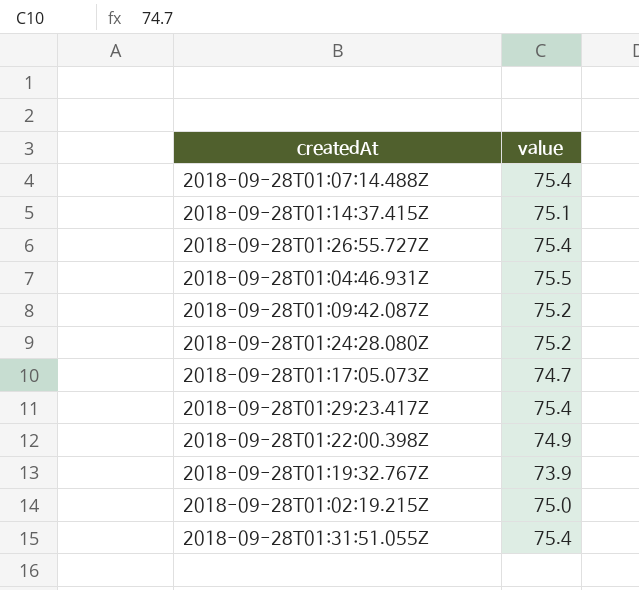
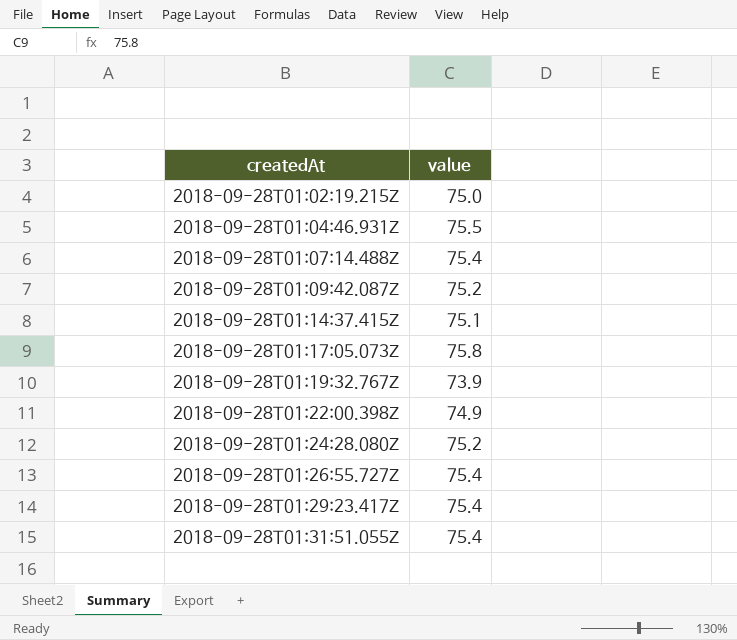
row order: none -> createdAt ascending
2018-09-28T01:17:05.073Z | value: 74.7 -> 75.8

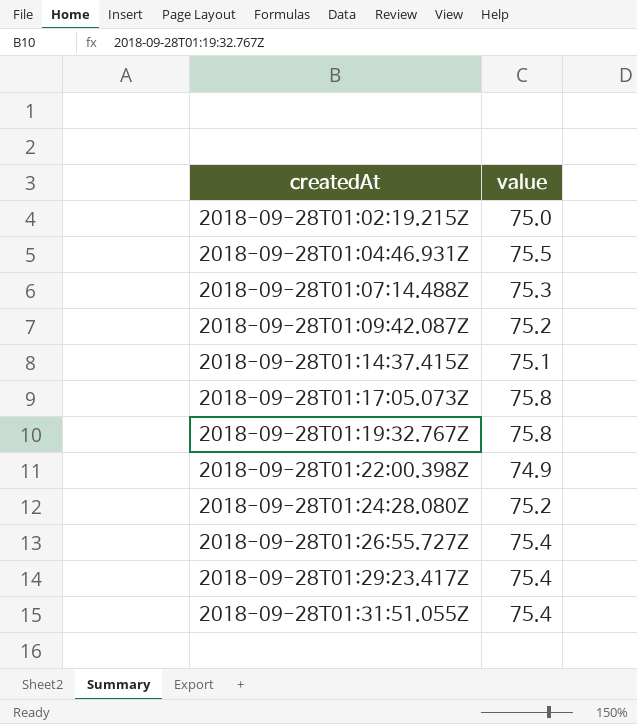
2018-09-28T01:07:14.488Z | value: 75.4 -> 75.3
2018-09-28T01:19:32.767Z | value: 73.9 -> 75.8

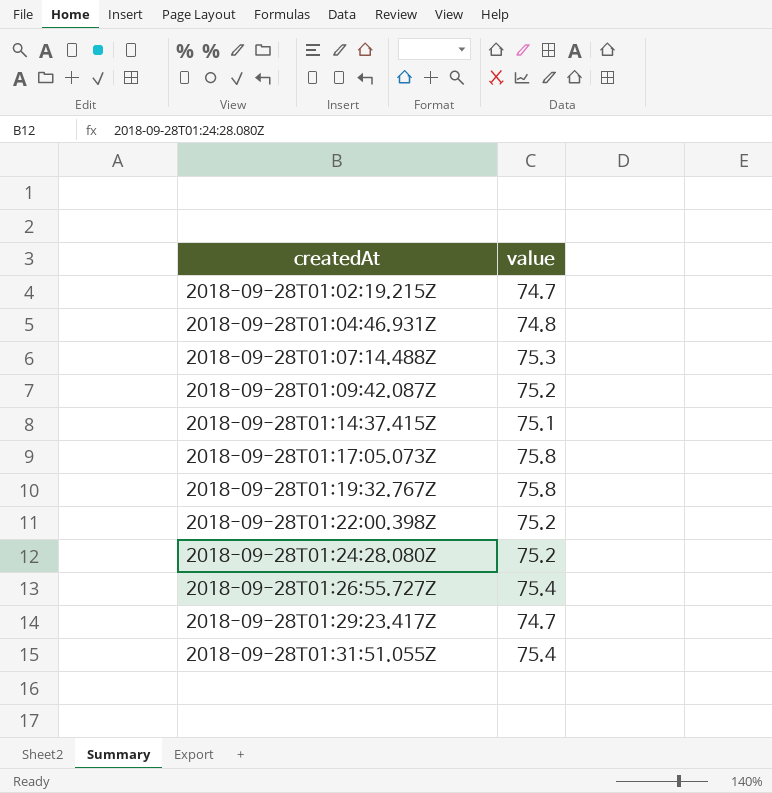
2018-09-28T01:02:19.215Z | value: 75.0 -> 74.7
2018-09-28T01:04:46.931Z | value: 75.5 -> 74.8
2018-09-28T01:22:00.398Z | value: 74.9 -> 75.2
2018-09-28T01:29:23.417Z | value: 75.4 -> 74.7

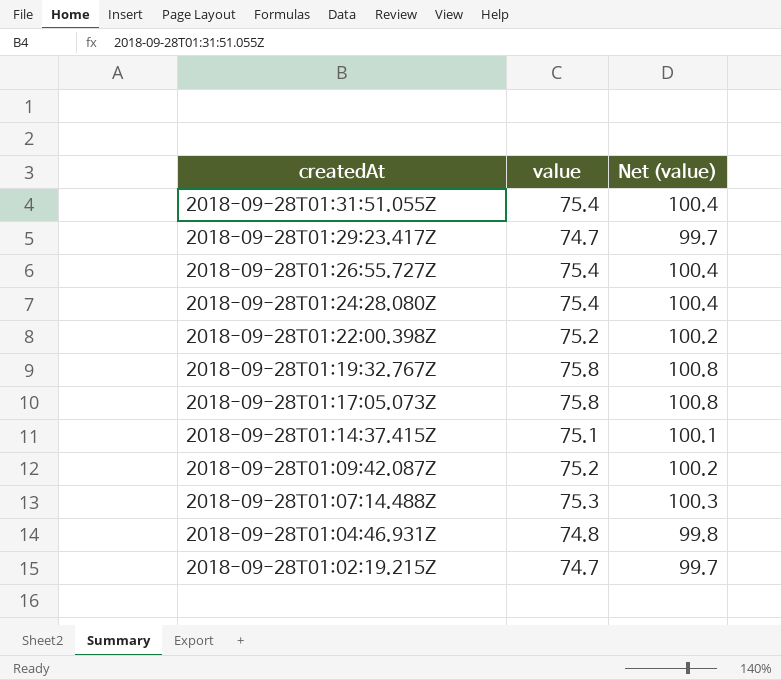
row order: createdAt ascending -> createdAt descending
column Net (value) | formula: none -> [value] + 25
2018-09-28T01:24:28.080Z | value: 75.2 -> 75.4

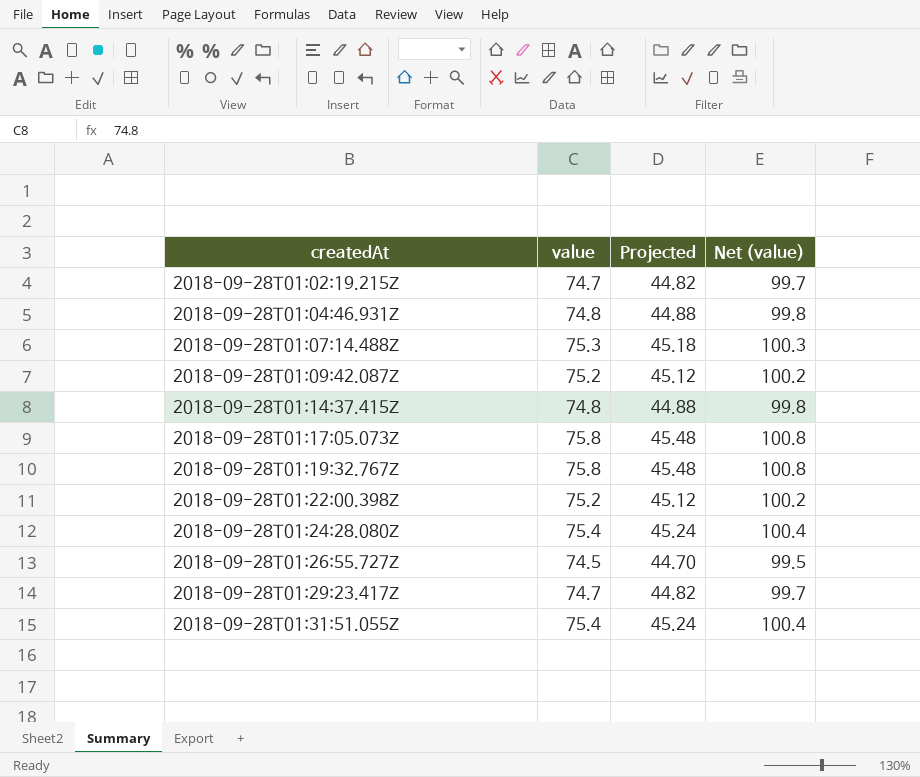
row order: createdAt descending -> createdAt ascending
column Projected | formula: none -> [value] * 0.6
2018-09-28T01:14:37.415Z | value: 75.1 -> 74.8
2018-09-28T01:14:37.415Z | Net (value): 100.1 -> 99.8
2018-09-28T01:26:55.727Z | value: 75.4 -> 74.5
2018-09-28T01:26:55.727Z | Net (value): 100.4 -> 99.5

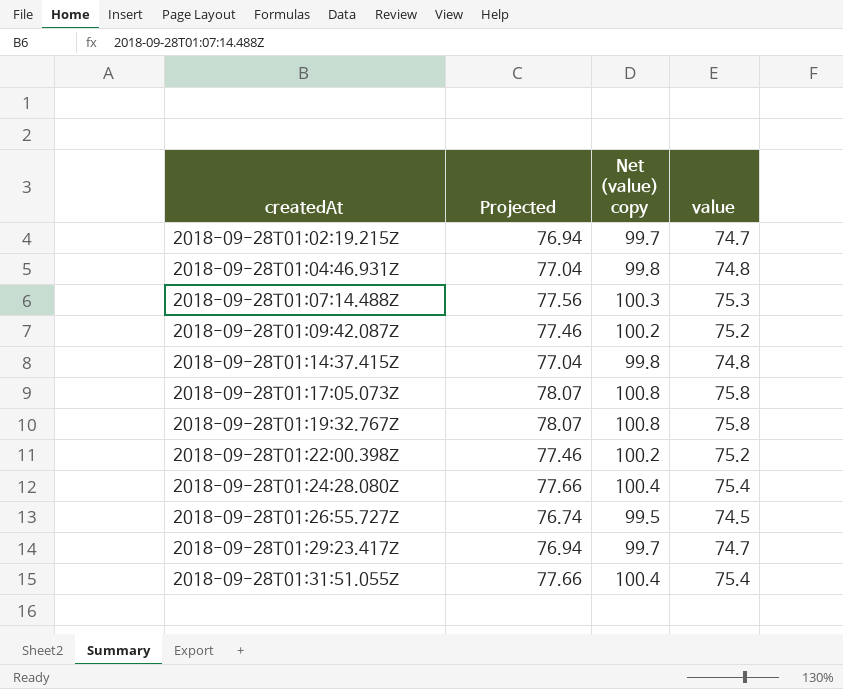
column Projected | formula: [value] * 0.6 -> [value] * 1.03
column name: Net (value) -> Net (value) copy
column value | position: 2 -> 4

